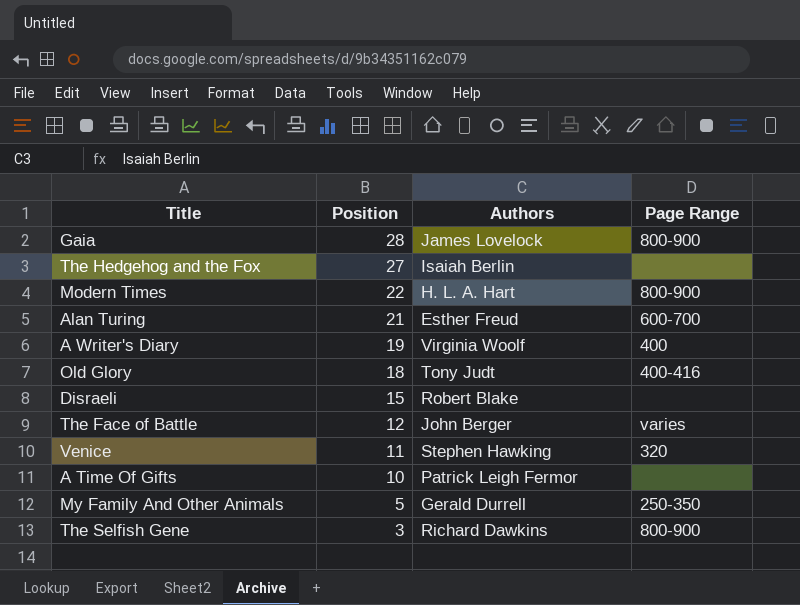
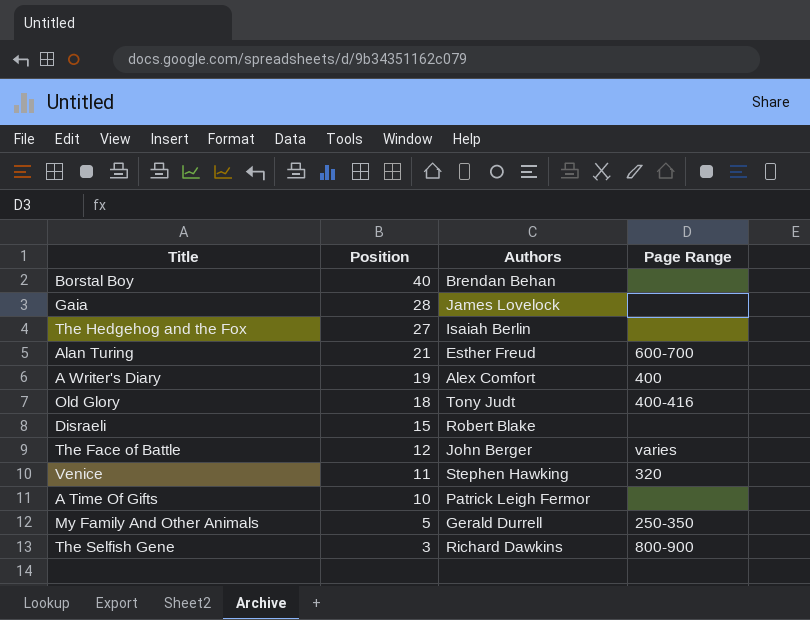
row Modern Times: 22 | H. L. A. Hart | 800-900 -> none
row Borstal Boy: none -> 40 | Brendan Behan | none
Gaia | Page Range: 800-900 -> none
A Writer's Diary | Authors: Virginia Woolf -> Alex Comfort

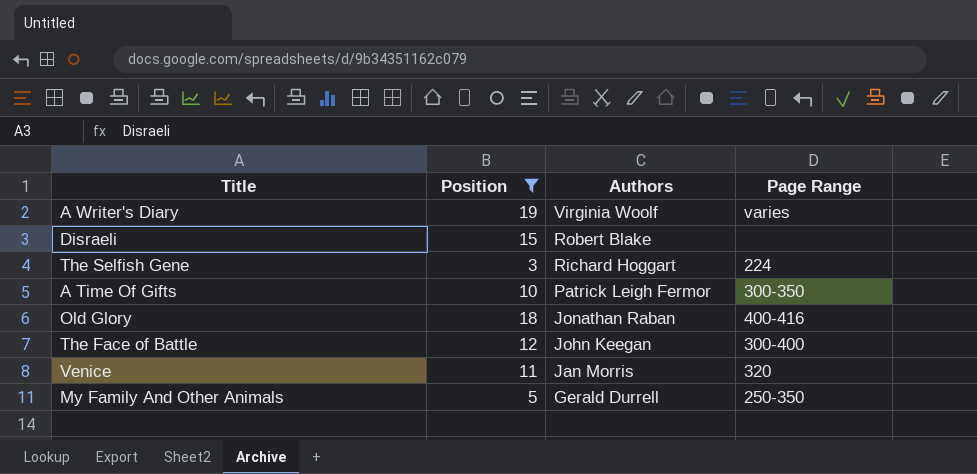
filter: none -> Position <= 19
row order: Position descending -> Authors descending
A Writer's Diary | Authors: Alex Comfort -> Virginia Woolf
A Writer's Diary | Page Range: 400 -> varies
The Selfish Gene | Authors: Richard Dawkins -> Richard Hoggart
The Selfish Gene | Page Range: 800-900 -> 224
A Time Of Gifts | Page Range: none -> 300-350
Old Glory | Authors: Tony Judt -> Jonathan Raban
The Face of Battle | Authors: John Berger -> John Keegan
The Face of Battle | Page Range: varies -> 300-400
Venice | Authors: Stephen Hawking -> Jan Morris

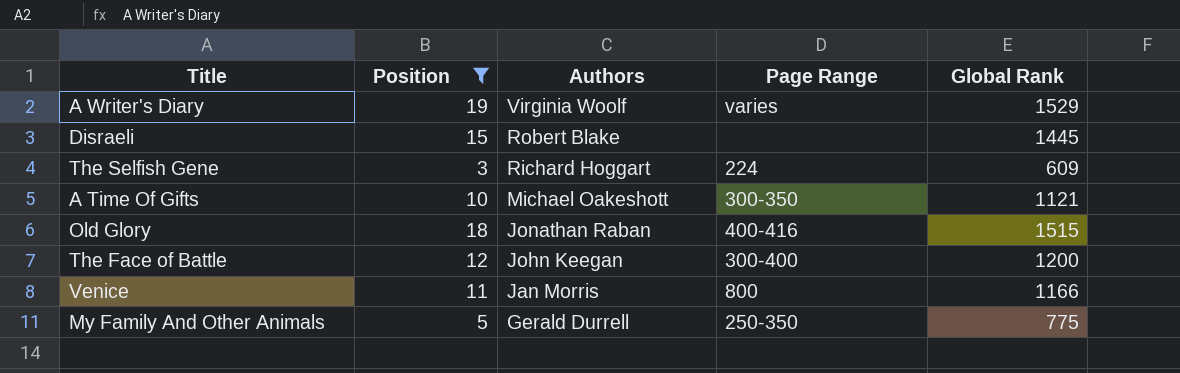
column Global Rank | position: none -> 5
A Time Of Gifts | Authors: Patrick Leigh Fermor -> Michael Oakeshott
Venice | Page Range: 320 -> 800

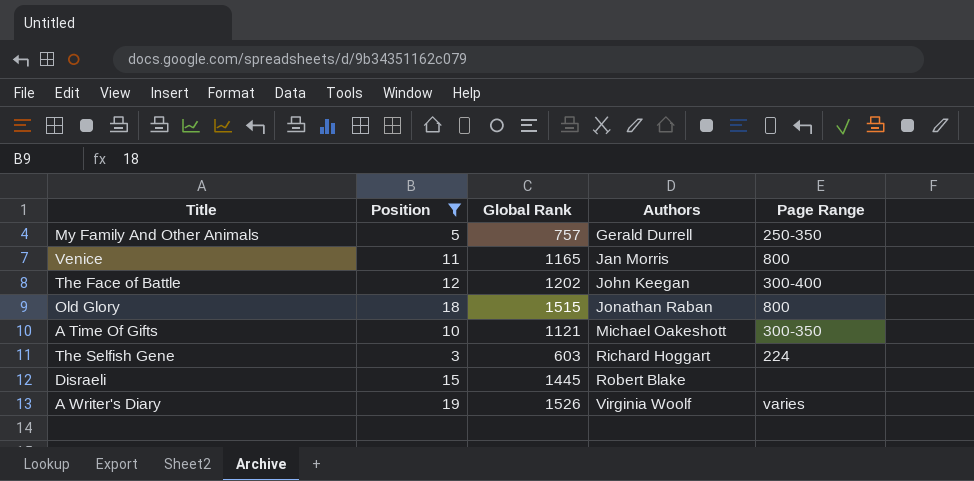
row order: Authors descending -> Authors ascending
column Global Rank | position: 5 -> 3
My Family And Other Animals | Global Rank: 775 -> 757
Venice | Global Rank: 1166 -> 1165
The Face of Battle | Global Rank: 1200 -> 1202
Old Glory | Page Range: 400-416 -> 800
The Selfish Gene | Global Rank: 609 -> 603
A Writer's Diary | Global Rank: 1529 -> 1526

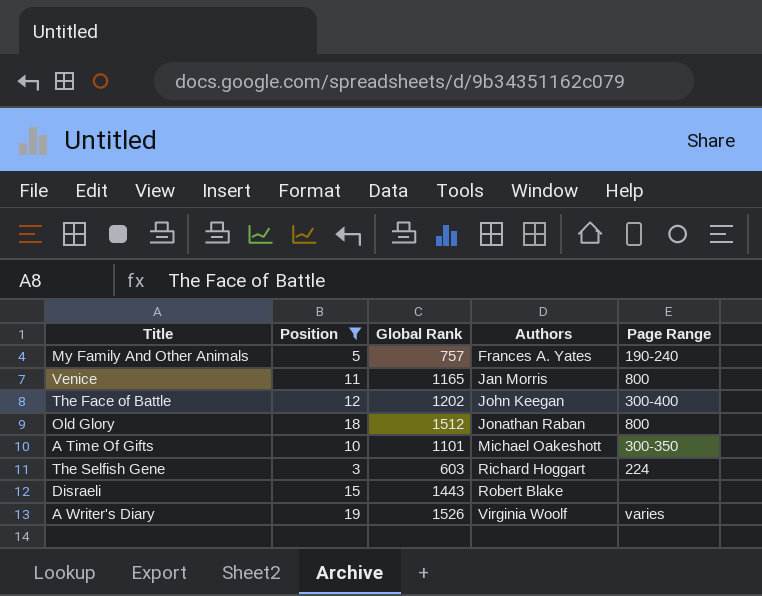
My Family And Other Animals | Authors: Gerald Durrell -> Frances A. Yates
My Family And Other Animals | Page Range: 250-350 -> 190-240
Old Glory | Global Rank: 1515 -> 1512
A Time Of Gifts | Global Rank: 1121 -> 1101
Disraeli | Global Rank: 1445 -> 1443

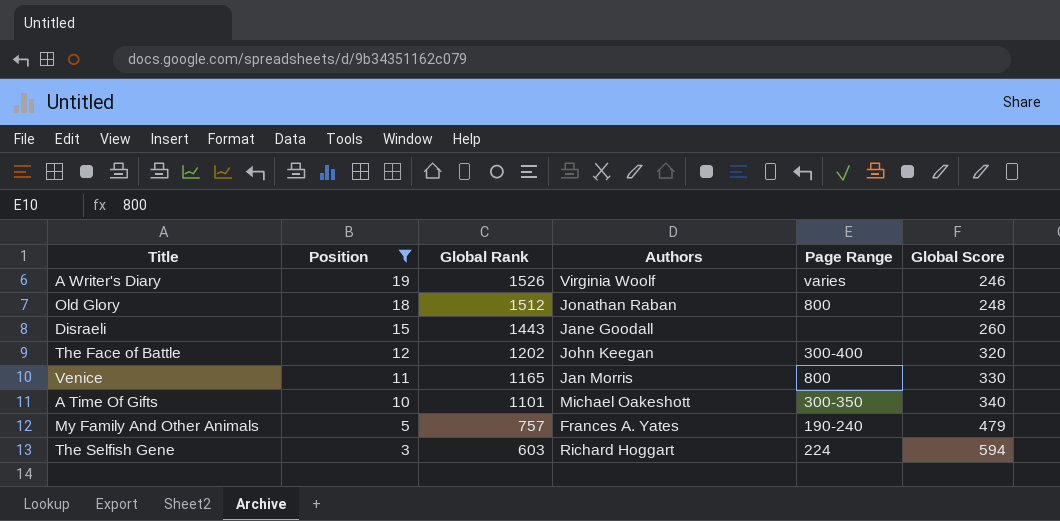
row order: Authors ascending -> Position descending
column Global Score | position: none -> 6
Disraeli | Authors: Robert Blake -> Jane Goodall

